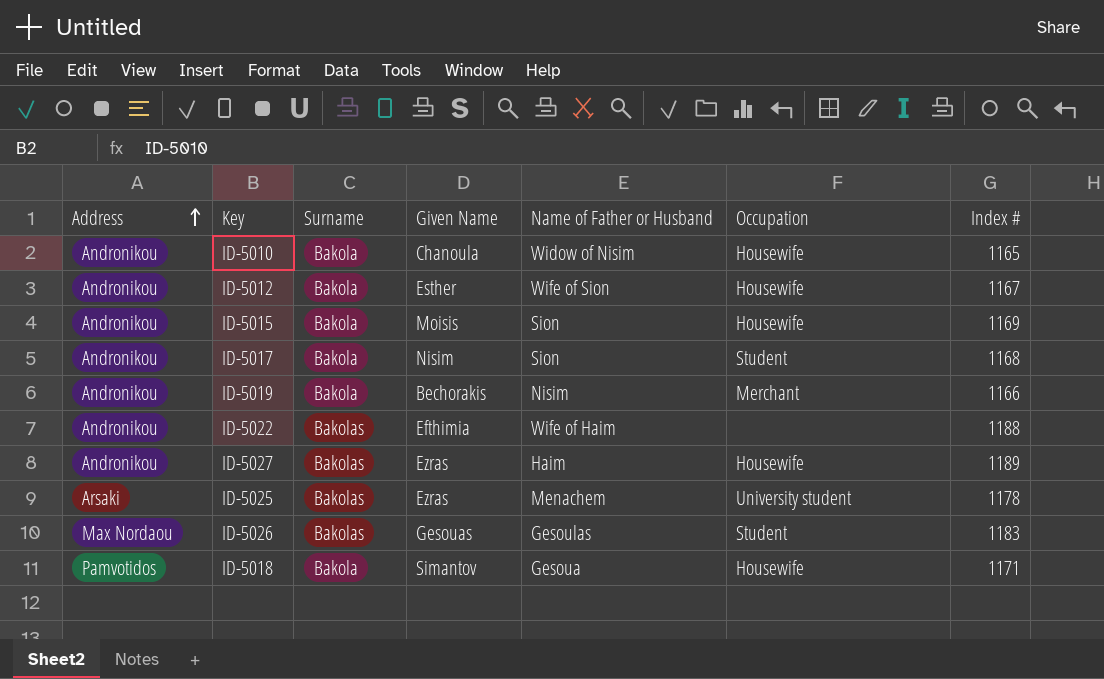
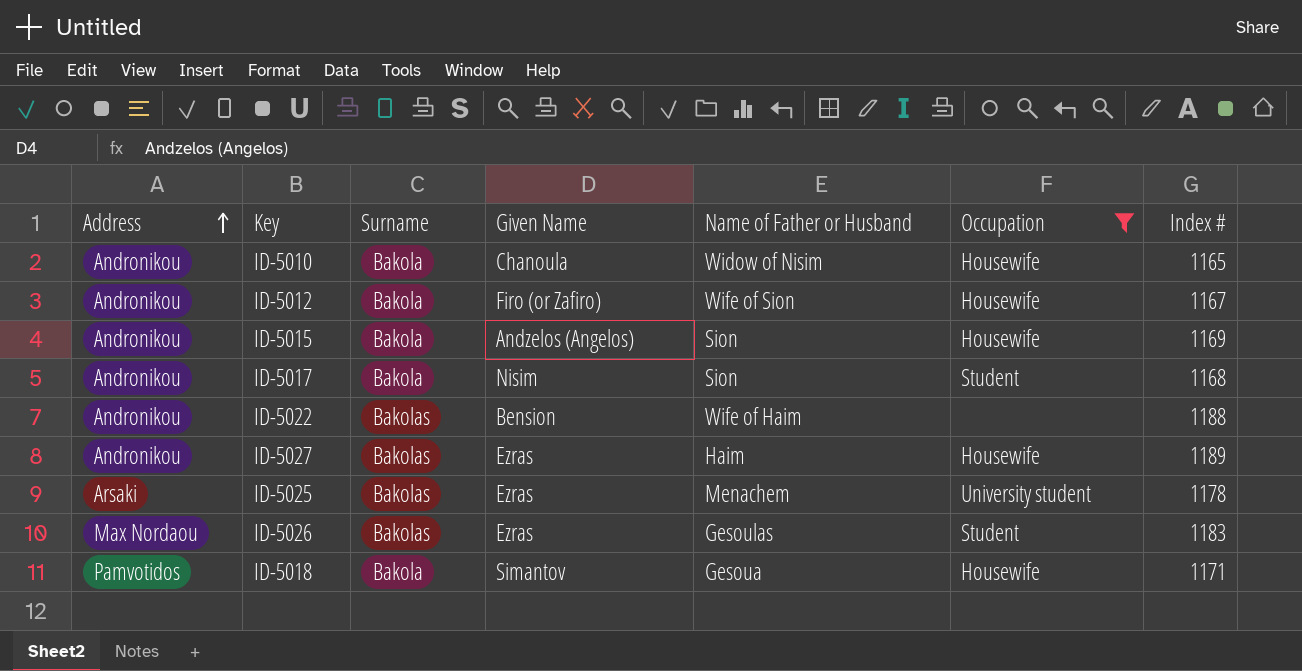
filter: none -> Occupation != Merchant
ID-5012 | Given Name: Esther -> Firo (or Zafiro)
ID-5015 | Given Name: Moisis -> Andzelos (Angelos)
ID-5022 | Given Name: Efthimia -> Bension
ID-5026 | Given Name: Gesouas -> Ezras

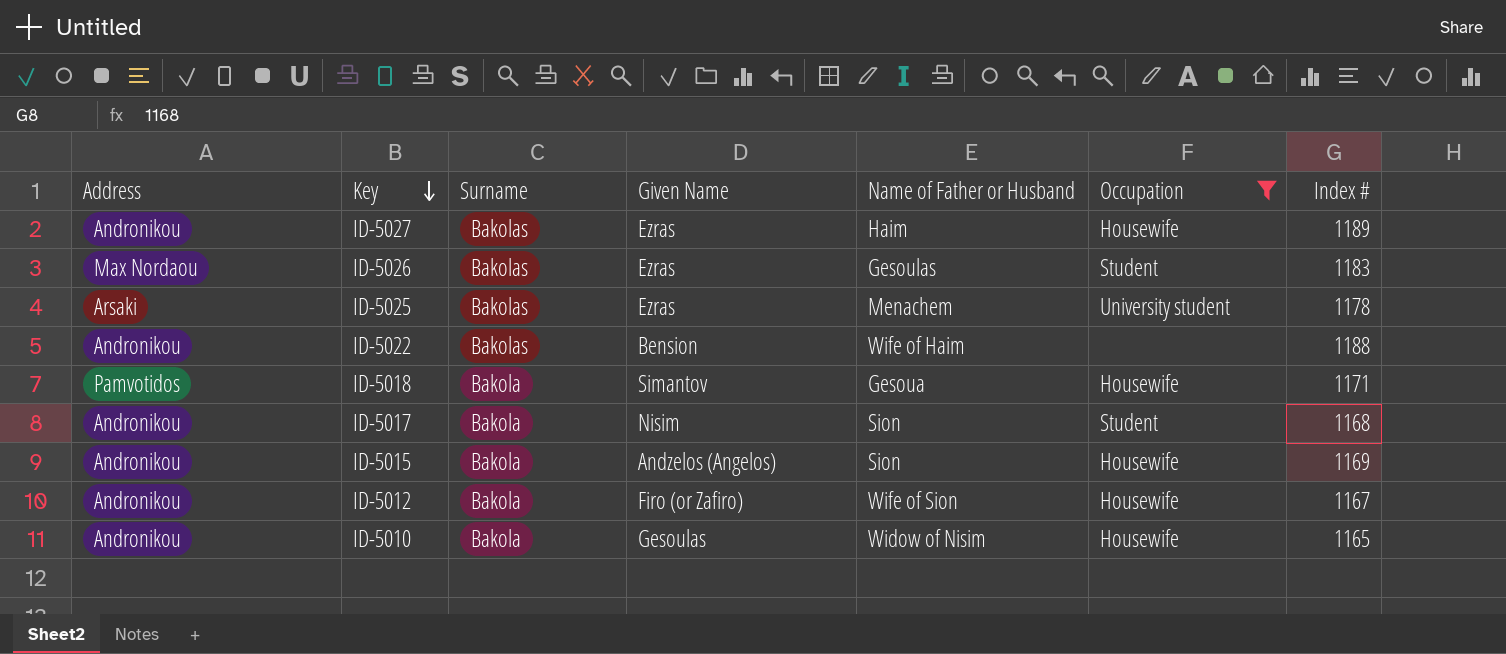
row order: Address ascending -> Key descending
ID-5010 | Given Name: Chanoula -> Gesoulas

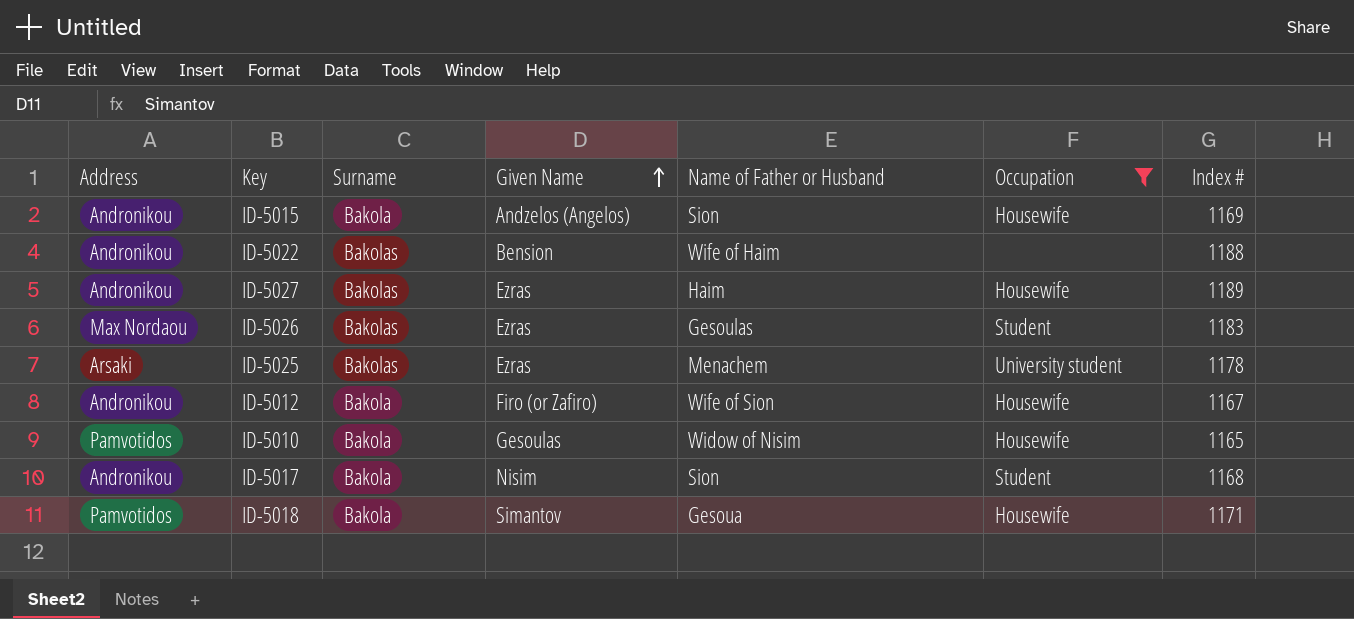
row order: Key descending -> Given Name ascending
ID-5010 | Address: Andronikou -> Pamvotidos

